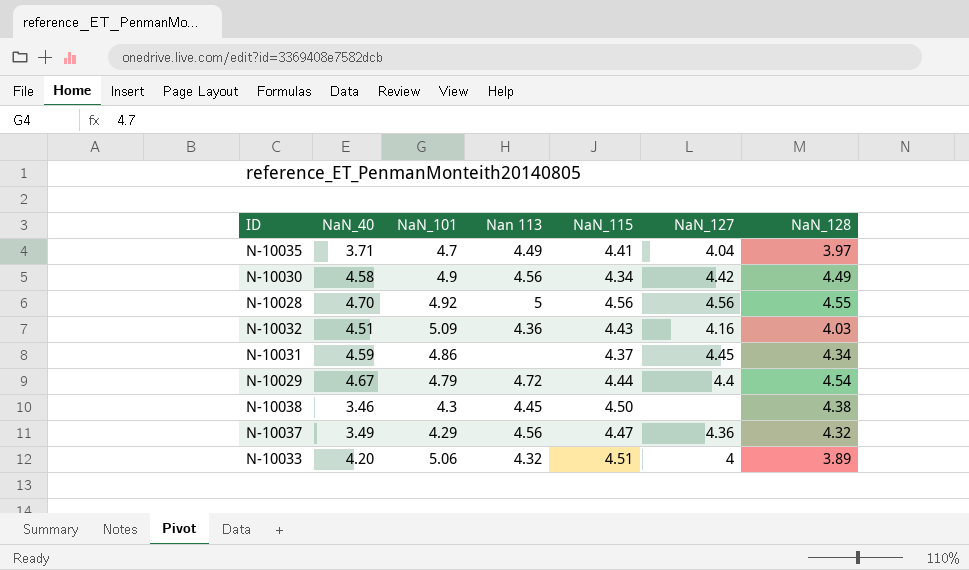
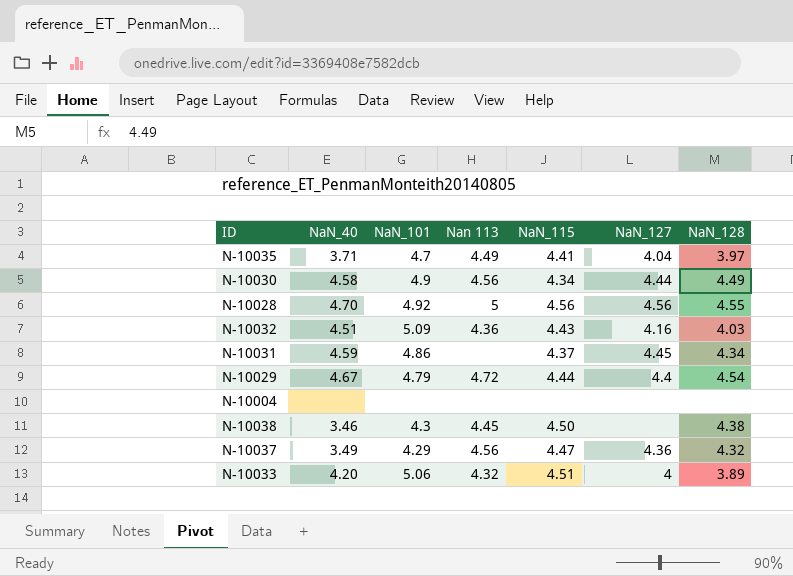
N-10030 | NaN_127: 4.42 -> 4.44
row N-10004: none -> none | none | none | none | none | none

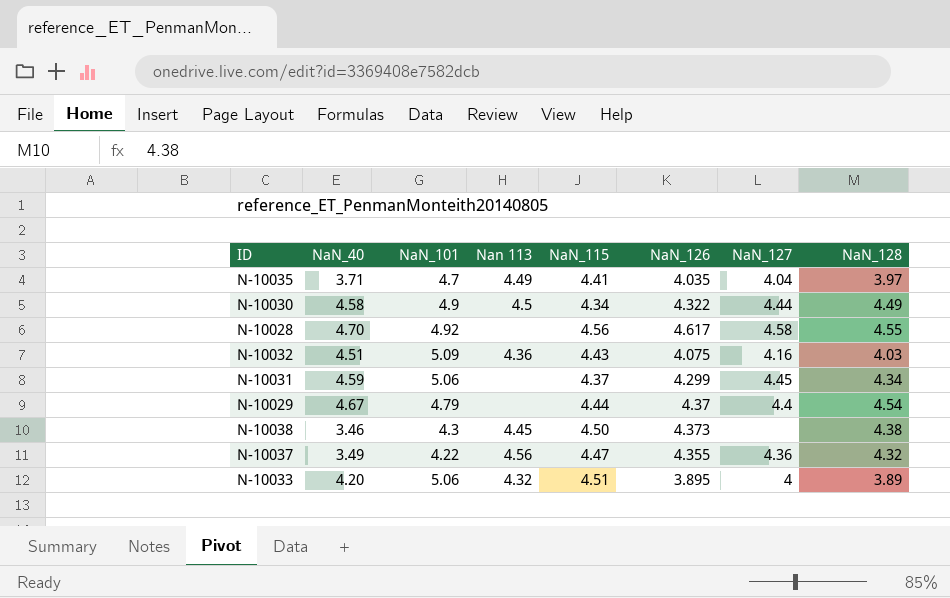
column NaN_126 | position: none -> 6
row N-10004: none | none | none | none | none | none -> none
N-10030 | Nan 113: 4.56 -> 4.5
N-10028 | Nan 113: 5 -> none
N-10028 | NaN_127: 4.56 -> 4.58
N-10031 | NaN_101: 4.86 -> 5.06
N-10029 | Nan 113: 4.72 -> none
N-10037 | NaN_101: 4.29 -> 4.22

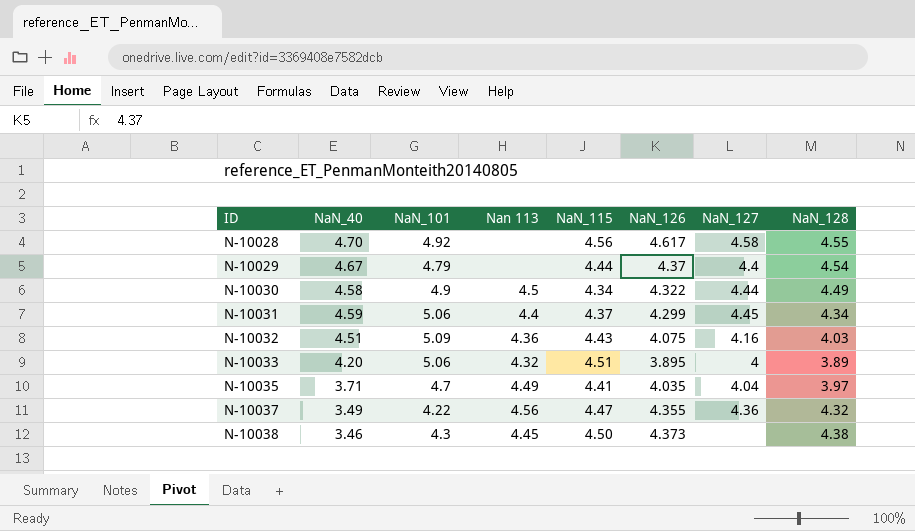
row order: none -> ID ascending
N-10031 | Nan 113: none -> 4.4

